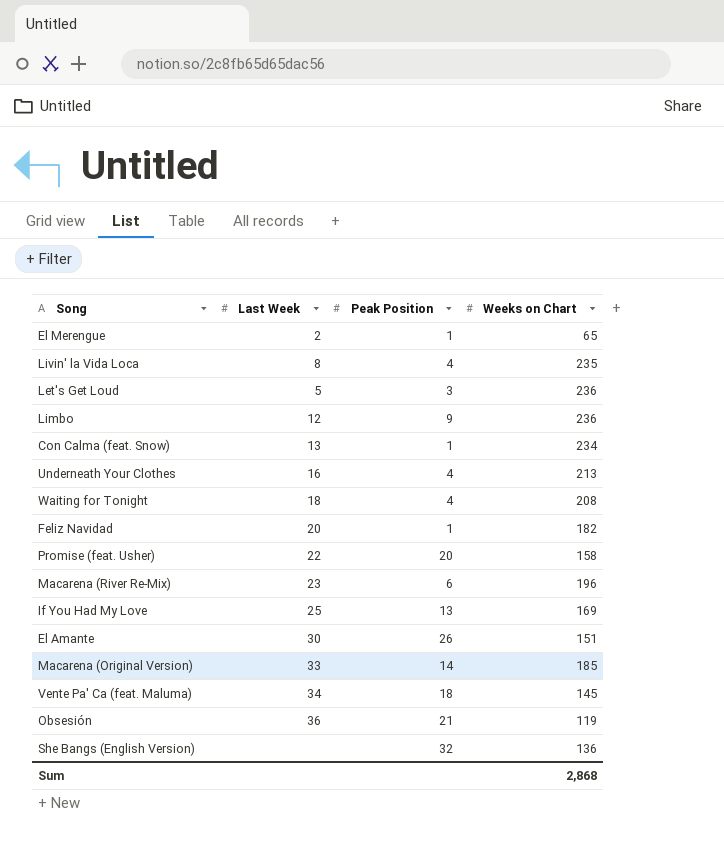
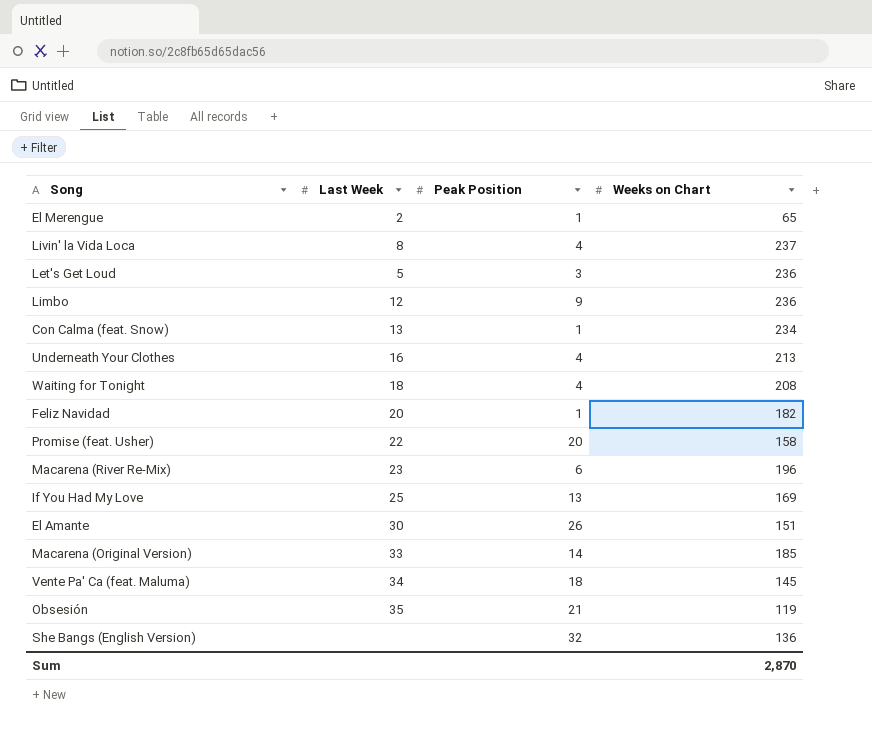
Livin' la Vida Loca | Weeks on Chart: 235 -> 237
Obsesión | Last Week: 36 -> 35
Sum | Weeks on Chart: 2,868 -> 2,870

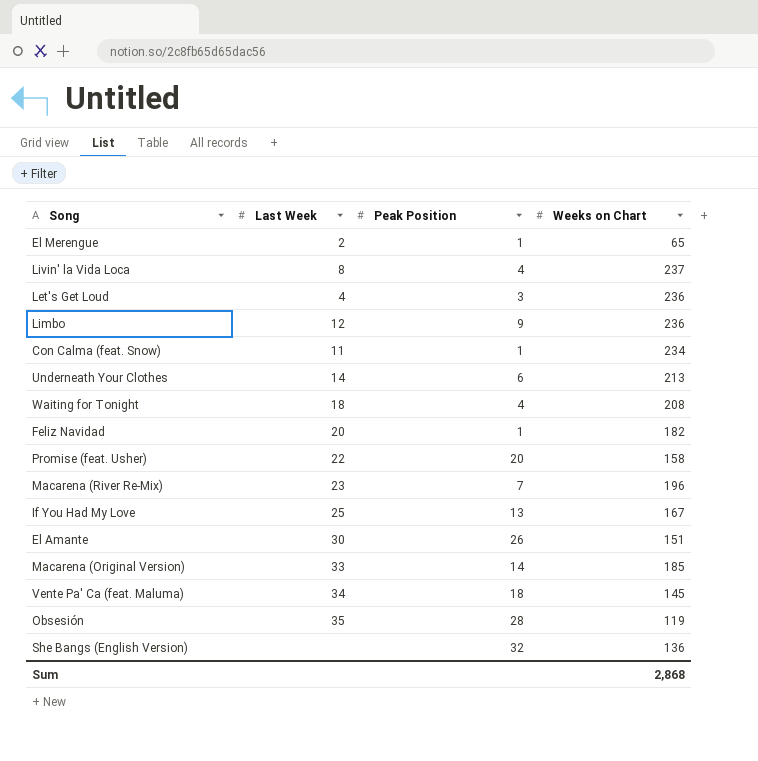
Let's Get Loud | Last Week: 5 -> 4
Con Calma (feat. Snow) | Last Week: 13 -> 11
Underneath Your Clothes | Last Week: 16 -> 14
Underneath Your Clothes | Peak Position: 4 -> 6
Macarena (River Re-Mix) | Peak Position: 6 -> 7
If You Had My Love | Weeks on Chart: 169 -> 167
Obsesión | Peak Position: 21 -> 28
Sum | Weeks on Chart: 2,870 -> 2,868

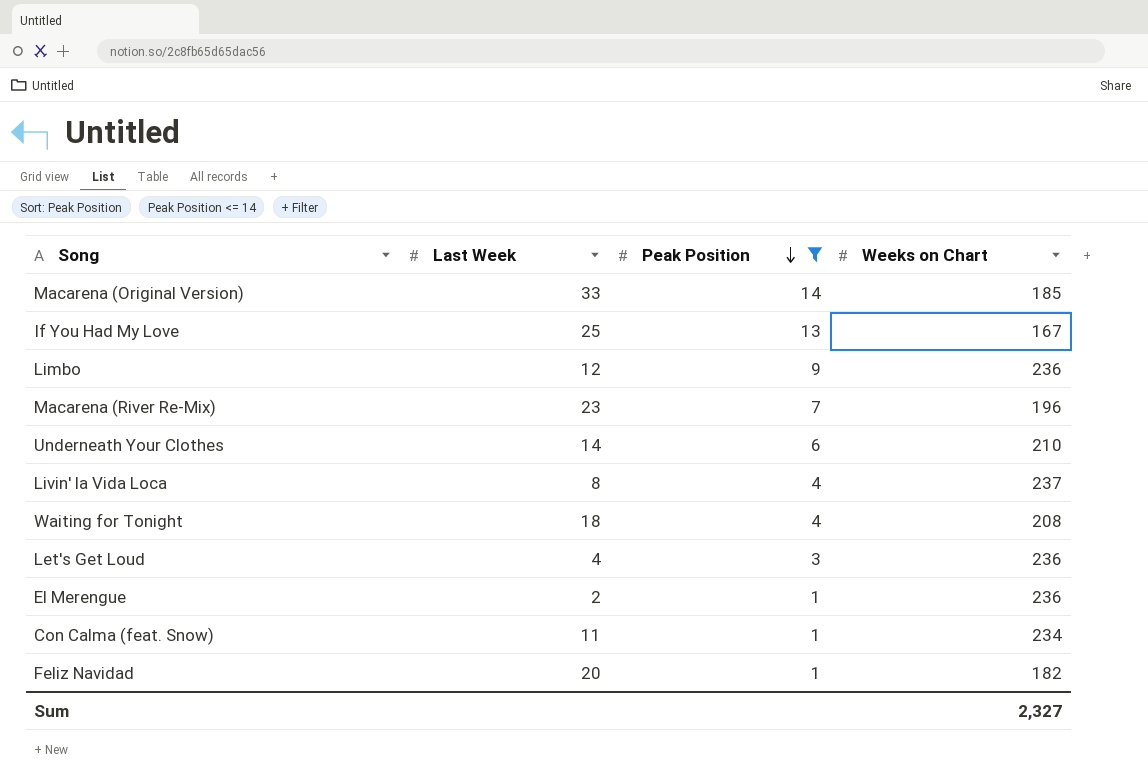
filter: none -> Peak Position <= 14
row order: none -> Peak Position descending
Underneath Your Clothes | Weeks on Chart: 213 -> 210
El Merengue | Weeks on Chart: 65 -> 236
Sum | Weeks on Chart: 2,868 -> 2,327

